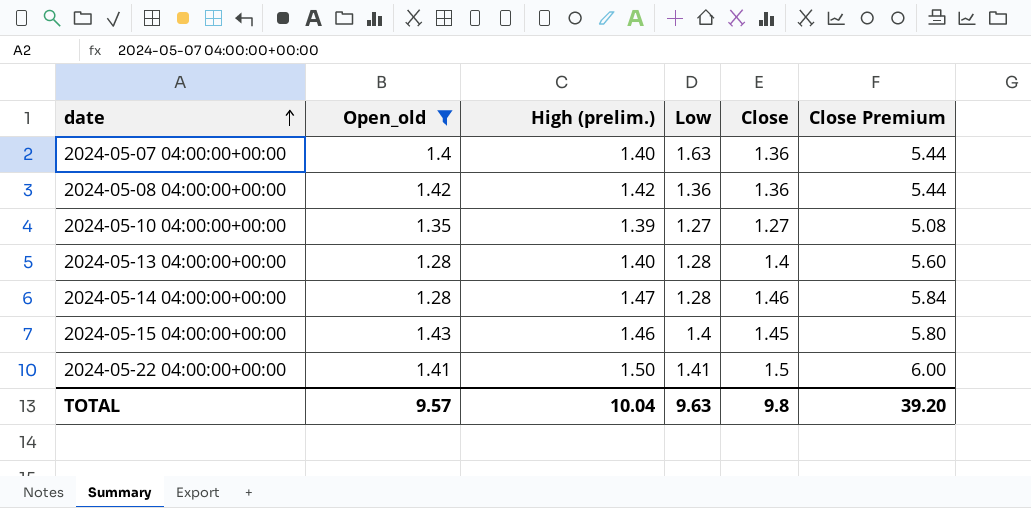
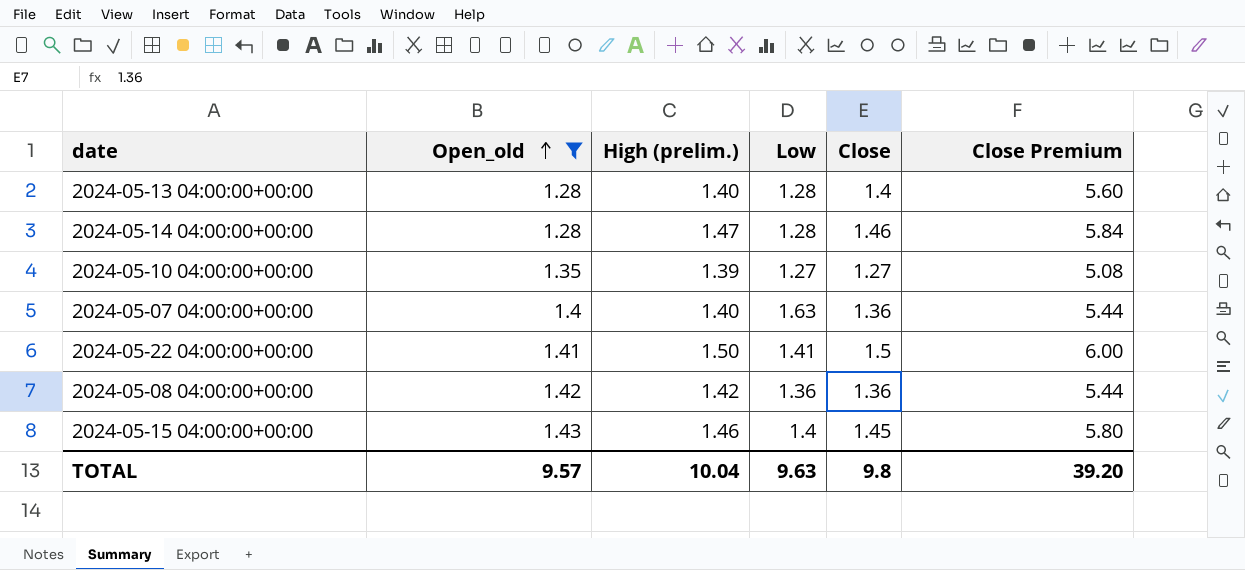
row order: date ascending -> Open_old ascending

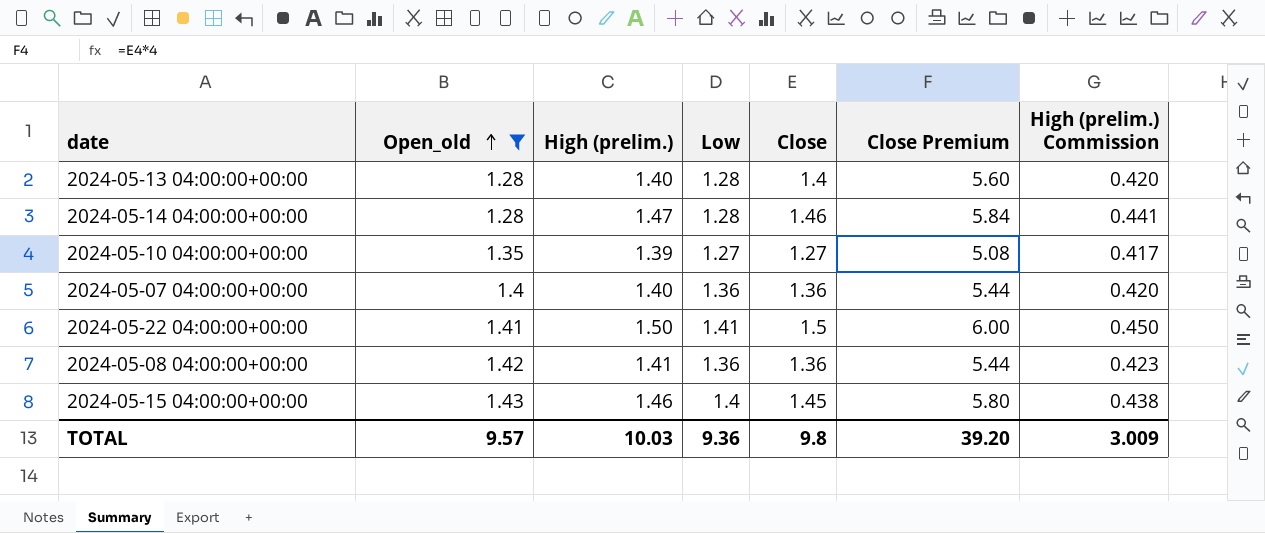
column High (prelim.) Commission | formula: none -> [High (prelim.)] * 0.3
2024-05-07 04:00:00+00:00 | Low: 1.63 -> 1.36
2024-05-08 04:00:00+00:00 | High (prelim.): 1.42 -> 1.41
TOTAL | High (prelim.): 10.04 -> 10.03
TOTAL | Low: 9.63 -> 9.36

